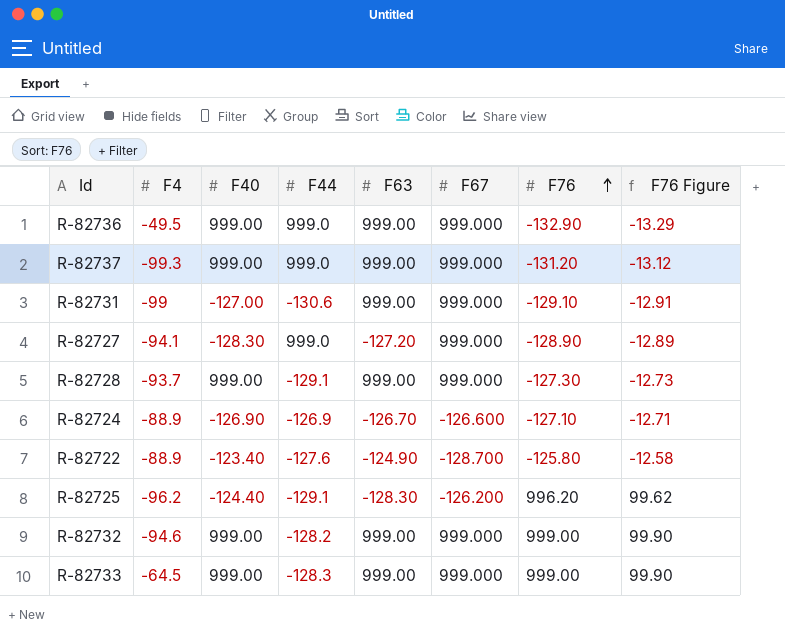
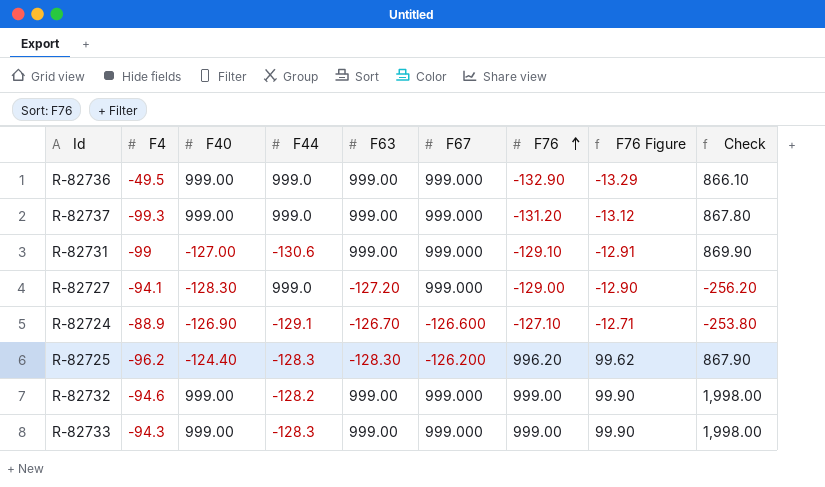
column Check | formula: none -> [F63] + [F76]
row R-82728: -93.7 | 999.00 | -129.1 | 999.00 | 999.000 | -127.30 | -12.73 -> none
row R-82722: -88.9 | -123.40 | -127.6 | -124.90 | -128.700 | -125.80 | -12.58 -> none
R-82727 | F76: -128.90 -> -129.00
R-82727 | F76 Figure: -12.89 -> -12.90
R-82724 | F44: -126.9 -> -129.1
R-82725 | F44: -129.1 -> -128.3
R-82733 | F4: -64.5 -> -94.3

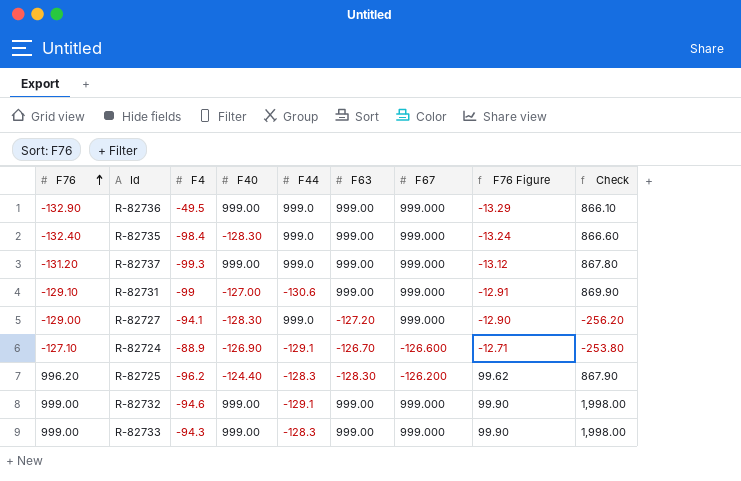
column F76 | position: 7 -> 1
row R-82735: none -> -132.40 | -98.4 | -128.30 | 999.0 | 999.00 | 999.000 | -13.24 | 866.60
R-82732 | F44: -128.2 -> -129.1

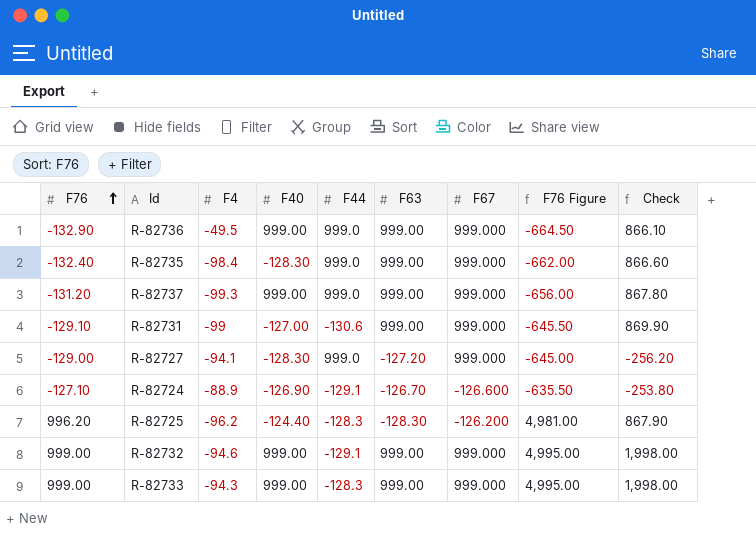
column F76 Figure | formula: [F76] * 0.1 -> [F76] * 5

